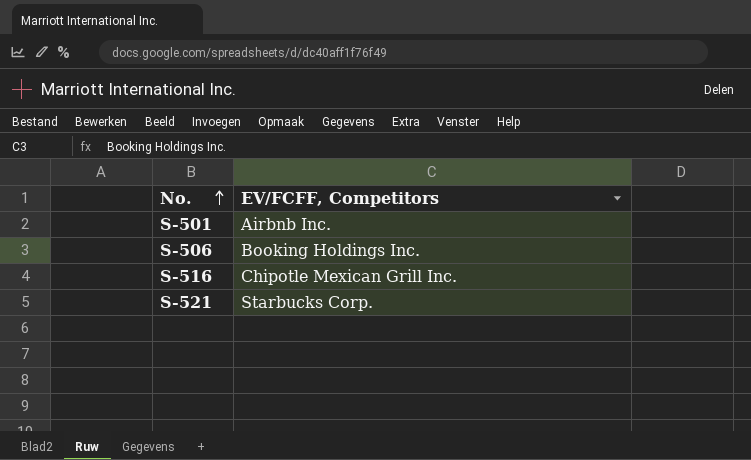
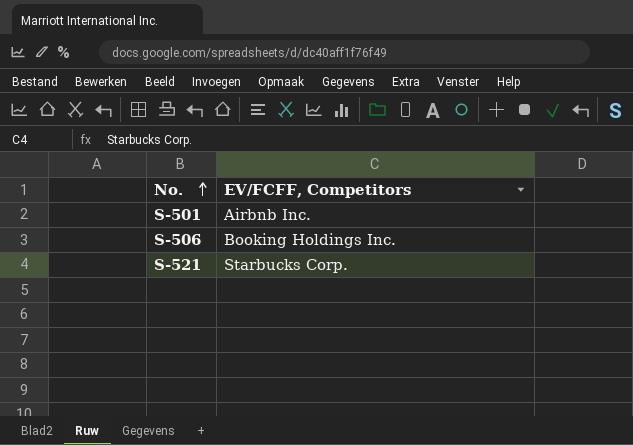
row S-516: Chipotle Mexican Grill Inc. -> none

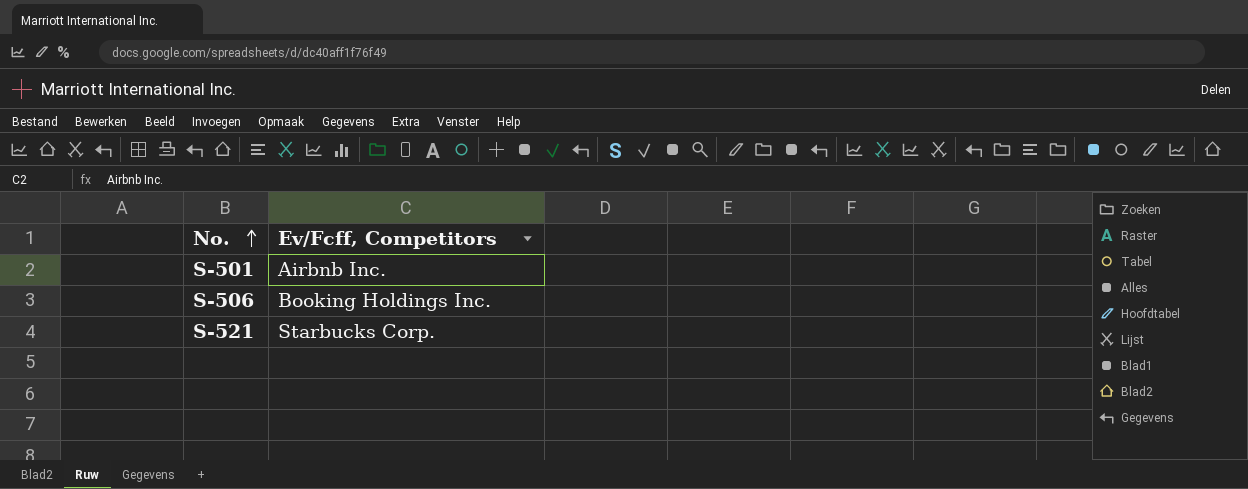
column name: EV/FCFF, Competitors -> Ev/Fcff, Competitors

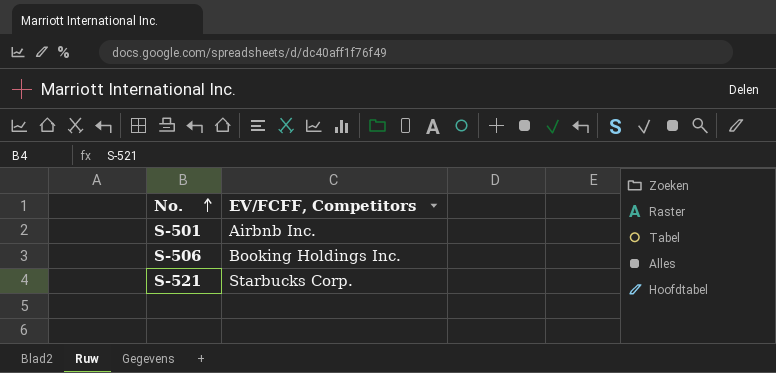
column name: Ev/Fcff, Competitors -> EV/FCFF, Competitors

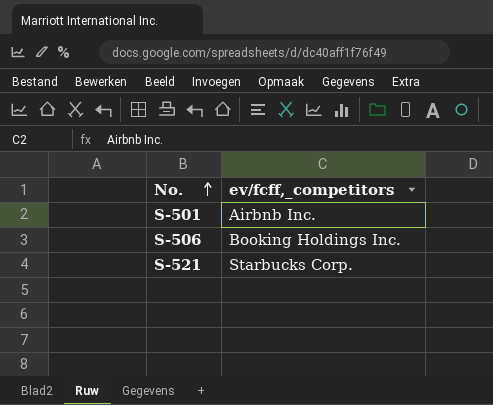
column name: EV/FCFF, Competitors -> ev/fcff,_competitors

